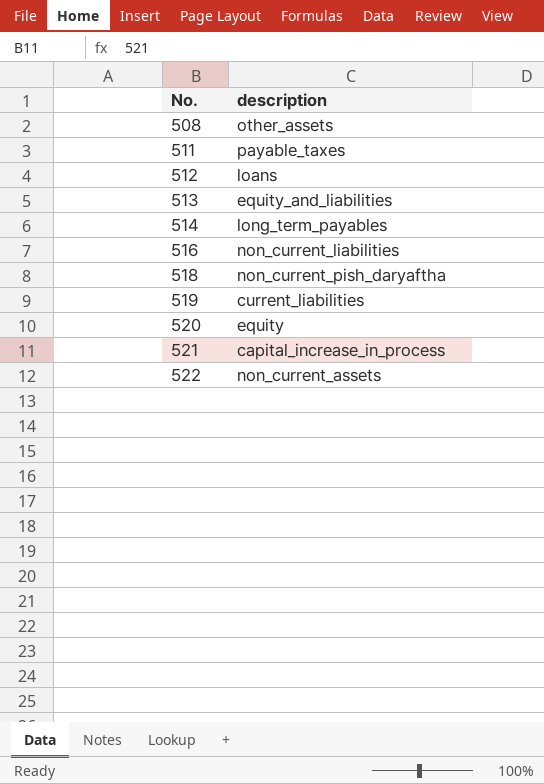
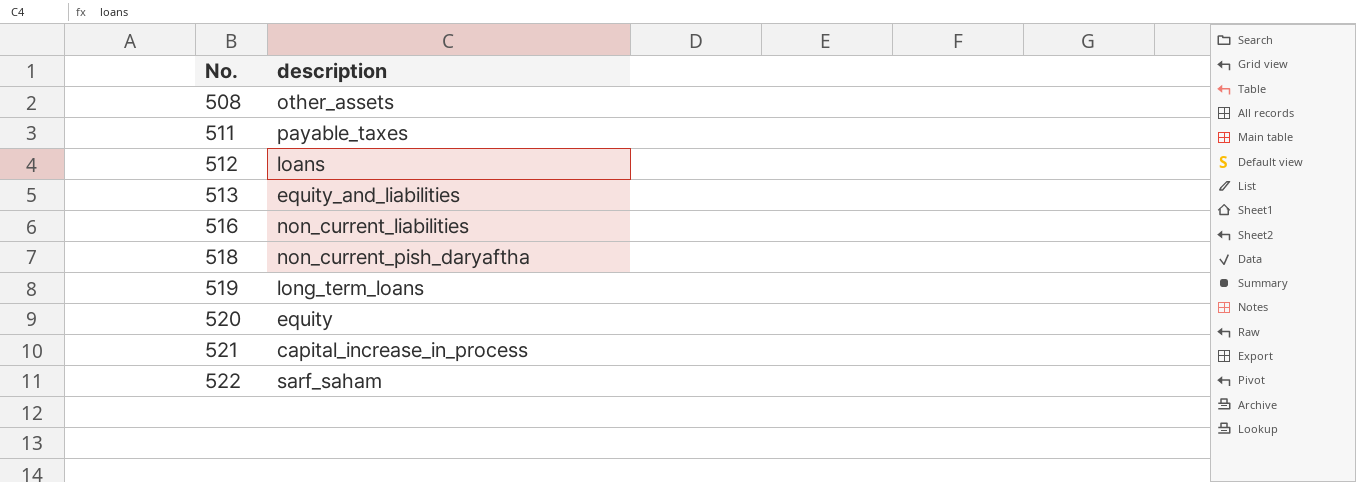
row 514: long_term_payables -> none
519 | description: current_liabilities -> long_term_loans
522 | description: non_current_assets -> sarf_saham

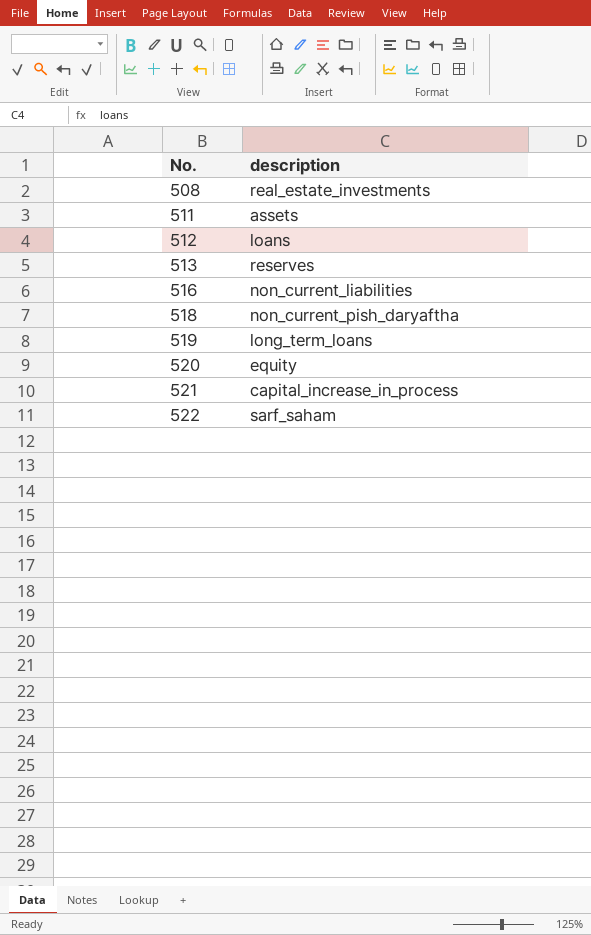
508 | description: other_assets -> real_estate_investments
511 | description: payable_taxes -> assets
513 | description: equity_and_liabilities -> reserves

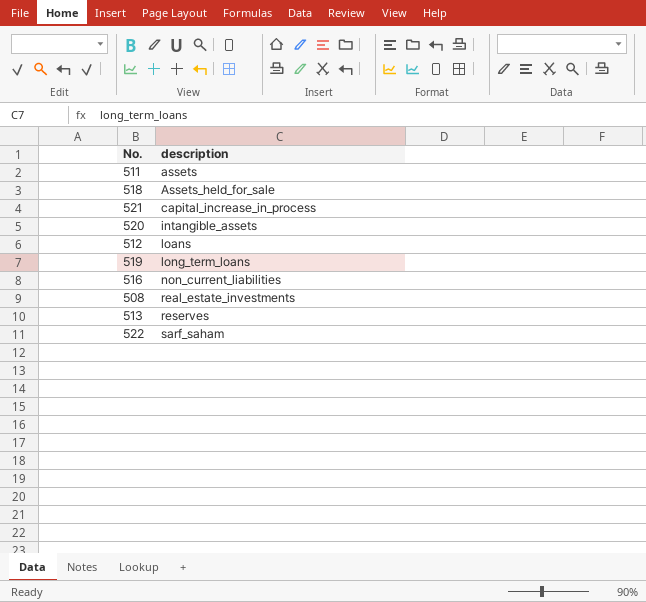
row order: No. ascending -> description ascending
518 | description: non_current_pish_daryaftha -> Assets_held_for_sale
520 | description: equity -> intangible_assets

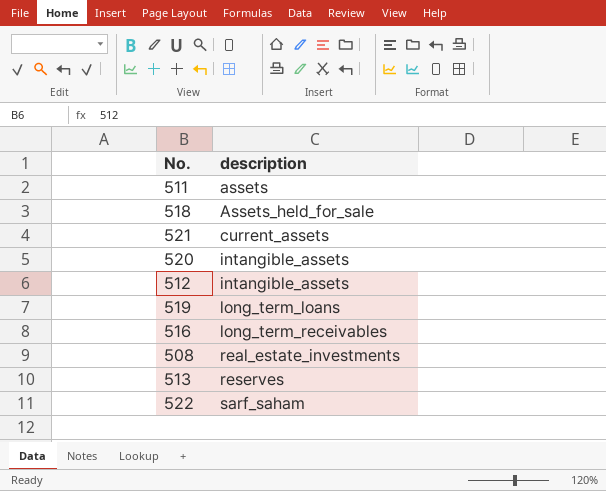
521 | description: capital_increase_in_process -> current_assets
512 | description: loans -> intangible_assets
516 | description: non_current_liabilities -> long_term_receivables

